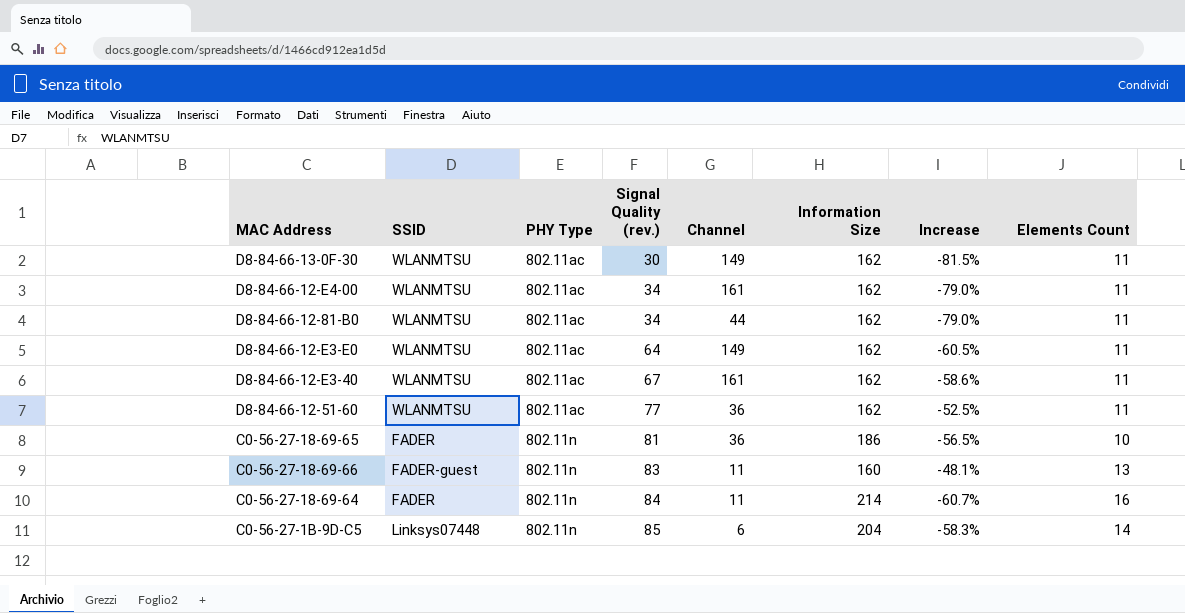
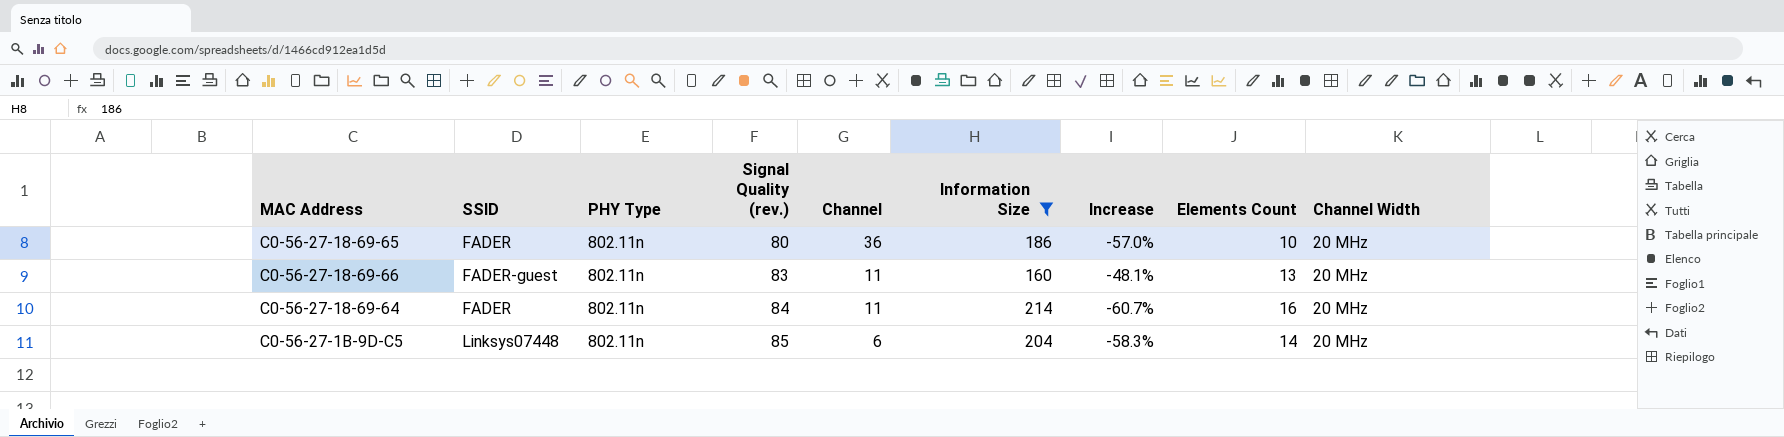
filter: none -> Information Size != 162
column Channel Width | position: none -> 9
C0-56-27-18-69-65 | Signal Quality (rev.): 81 -> 80
C0-56-27-18-69-65 | Increase: -56.5% -> -57.0%

